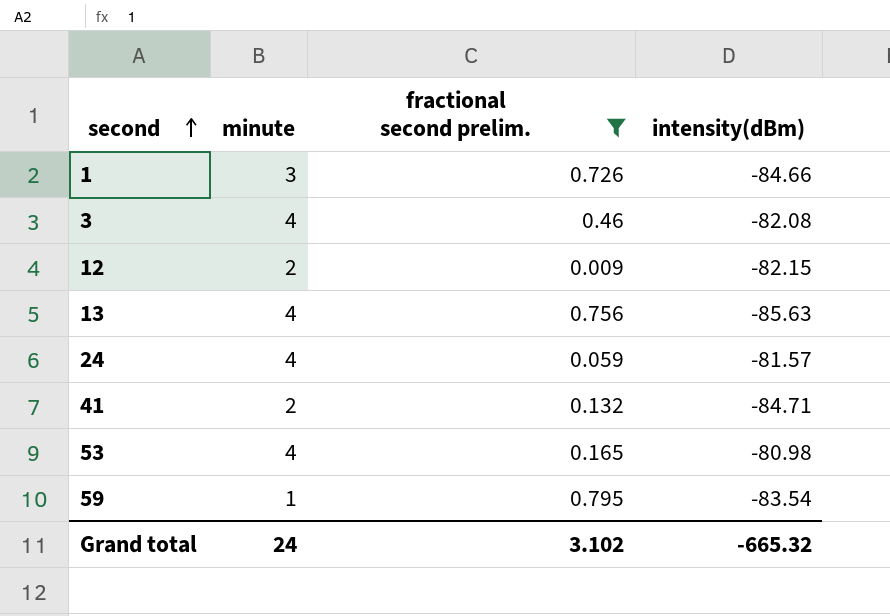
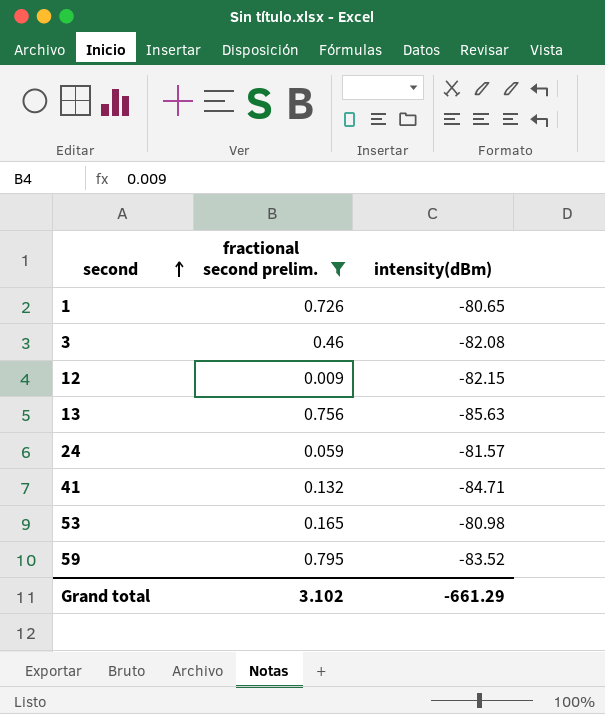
column minute | position: 2 -> none
1 | intensity(dBm): -84.66 -> -80.65
59 | intensity(dBm): -83.54 -> -83.52
Grand total | intensity(dBm): -665.32 -> -661.29

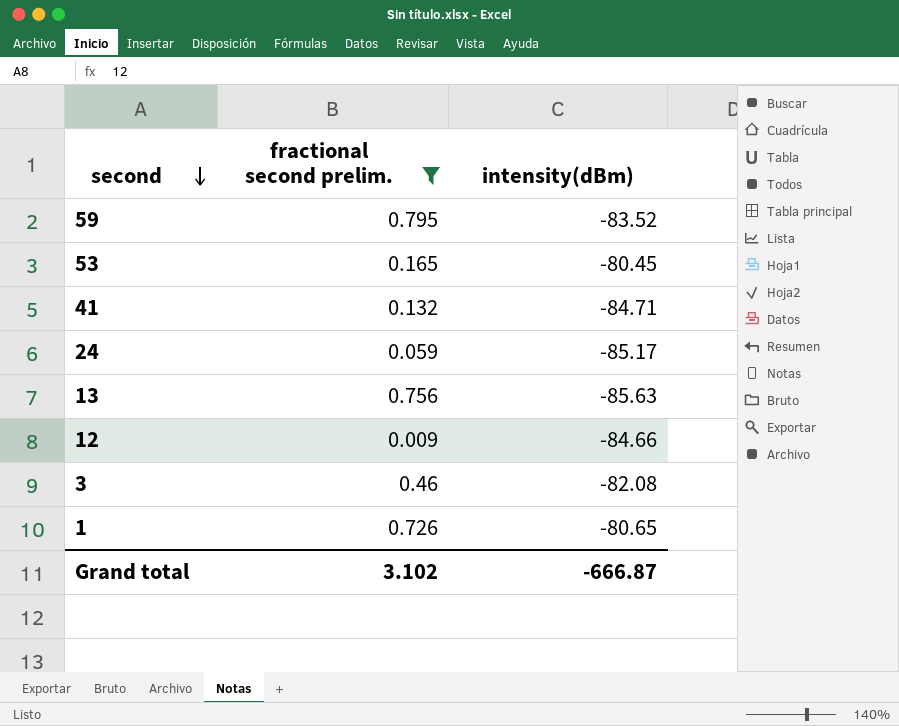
row order: second ascending -> second descending
53 | intensity(dBm): -80.98 -> -80.45
24 | intensity(dBm): -81.57 -> -85.17
12 | intensity(dBm): -82.15 -> -84.66
Grand total | intensity(dBm): -661.29 -> -666.87

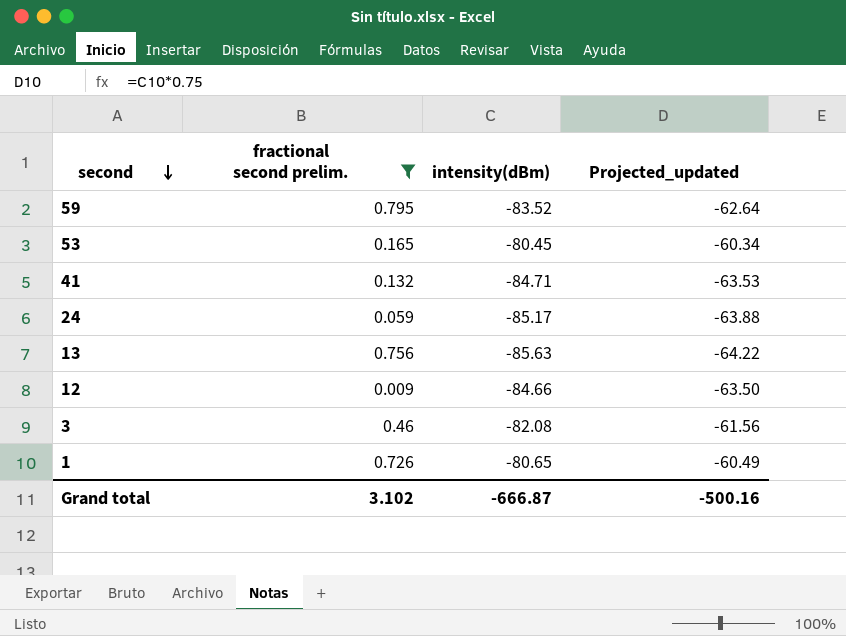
column Projected_updated | formula: none -> [intensity(dBm)] * 0.75

